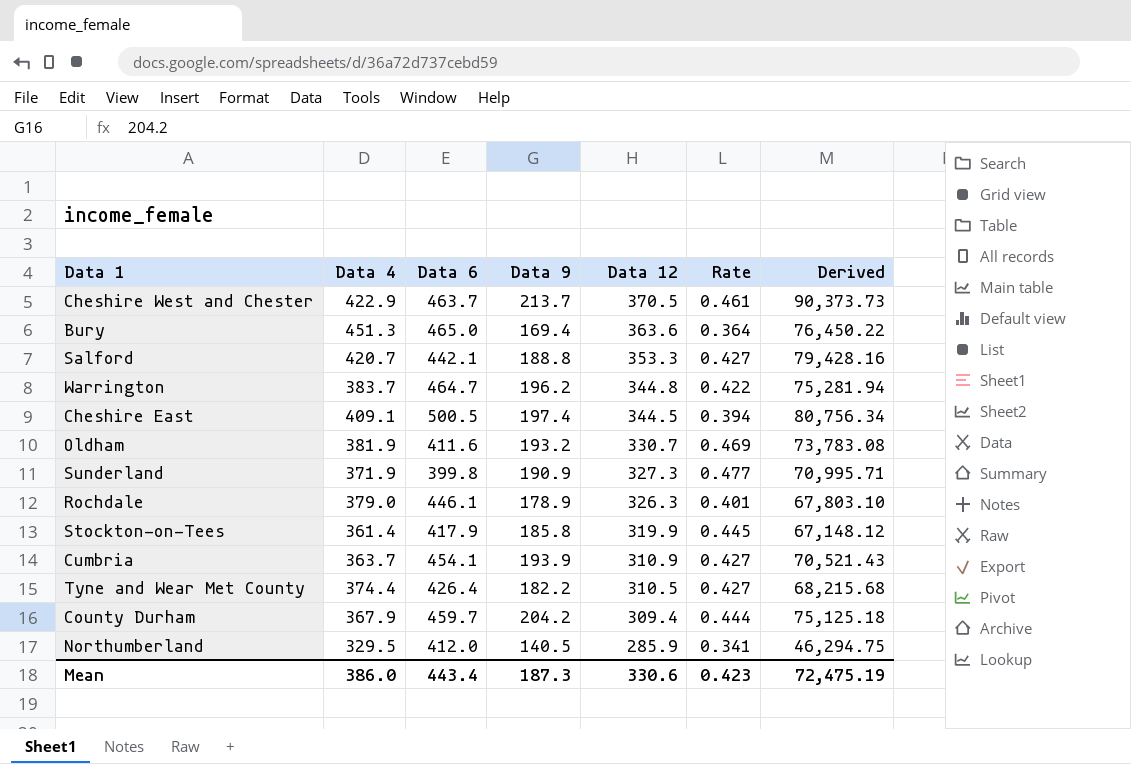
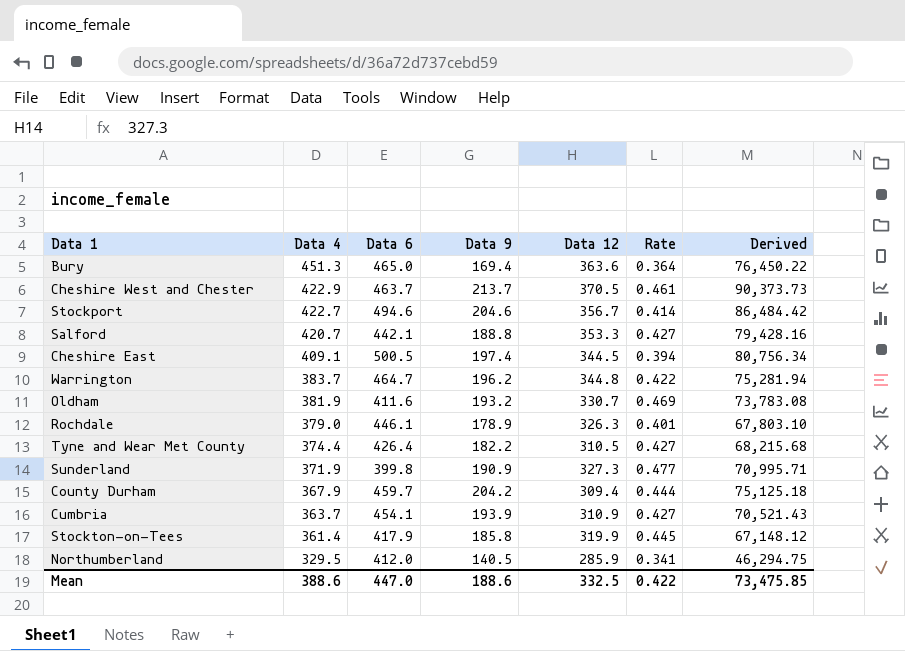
row order: Data 12 descending -> Data 4 descending
row Stockport: none -> 422.7 | 494.6 | 204.6 | 356.7 | 0.414 | 86,484.42
Mean | Data 4: 386.0 -> 388.6
Mean | Data 6: 443.4 -> 447.0
Mean | Data 9: 187.3 -> 188.6
Mean | Data 12: 330.6 -> 332.5
Mean | Rate: 0.423 -> 0.422
Mean | Derived: 72,475.19 -> 73,475.85

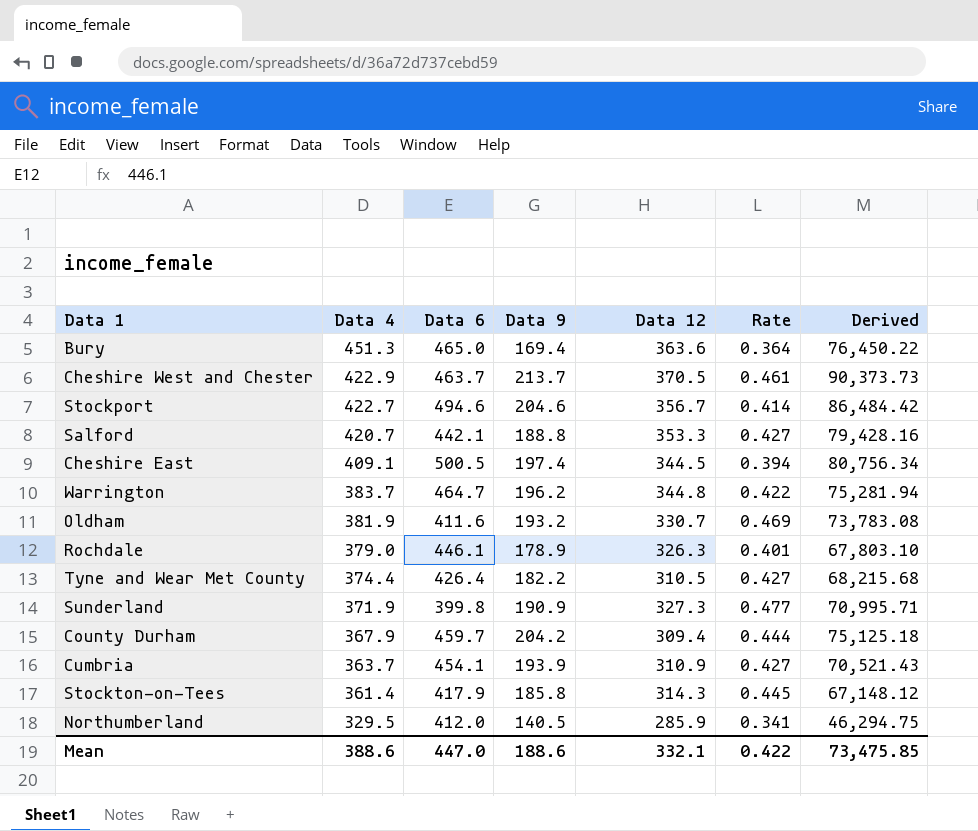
Stockton-on-Tees | Data 12: 319.9 -> 314.3
Mean | Data 12: 332.5 -> 332.1

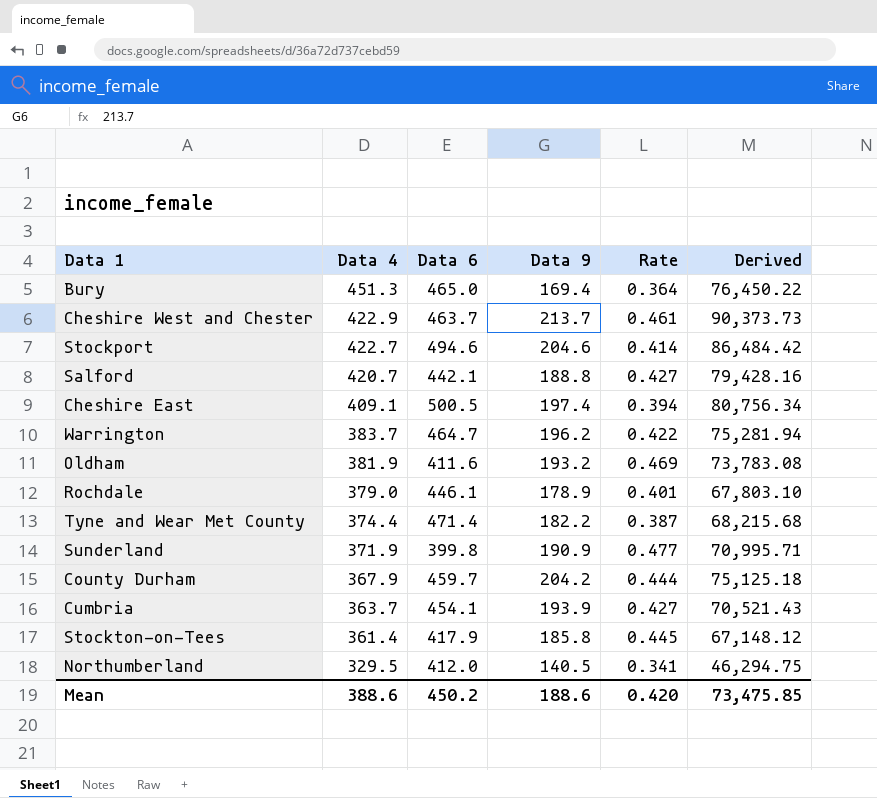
column Data 12 | position: 5 -> none
Tyne and Wear Met County | Data 6: 426.4 -> 471.4
Tyne and Wear Met County | Rate: 0.427 -> 0.387
Mean | Data 6: 447.0 -> 450.2
Mean | Rate: 0.422 -> 0.420

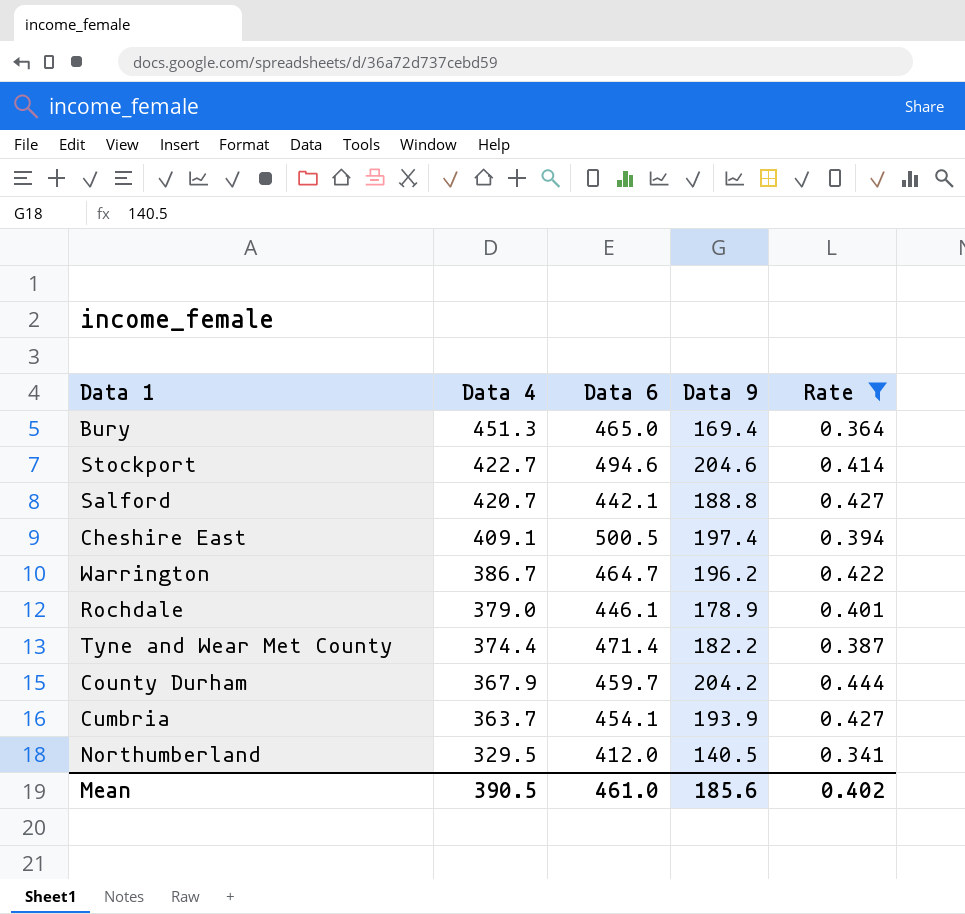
filter: none -> Rate <= 0.444
column Derived | formula: [Data 4] * [Data 9] -> none
Warrington | Data 4: 383.7 -> 386.7
Mean | Data 4: 388.6 -> 390.5
Mean | Data 6: 450.2 -> 461.0
Mean | Data 9: 188.6 -> 185.6
Mean | Rate: 0.420 -> 0.402

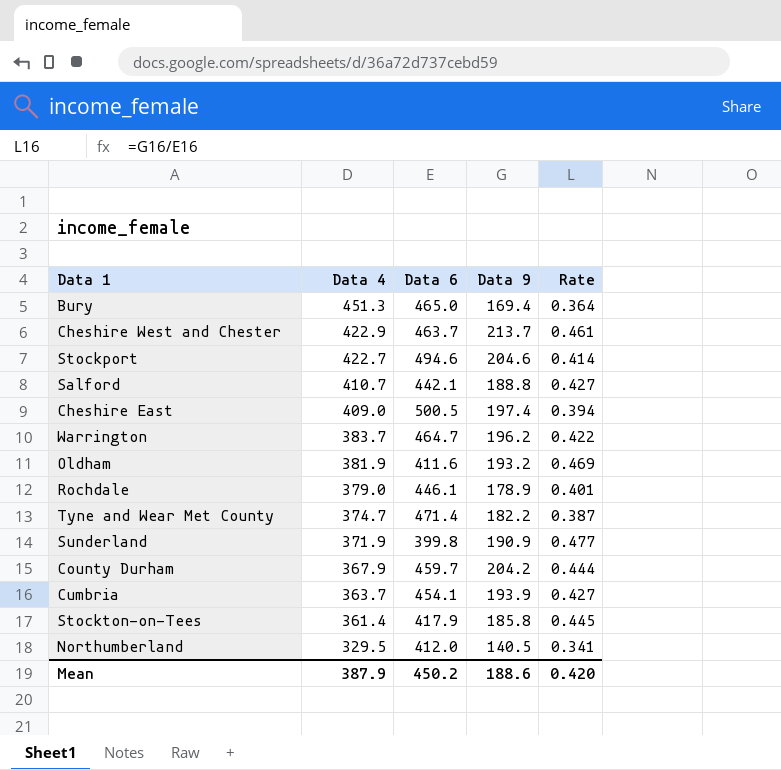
filter: Rate <= 0.444 -> none
Salford | Data 4: 420.7 -> 410.7
Cheshire East | Data 4: 409.1 -> 409.0
Warrington | Data 4: 386.7 -> 383.7
Tyne and Wear Met County | Data 4: 374.4 -> 374.7
Mean | Data 4: 390.5 -> 387.9
Mean | Data 6: 461.0 -> 450.2
Mean | Data 9: 185.6 -> 188.6
Mean | Rate: 0.402 -> 0.420

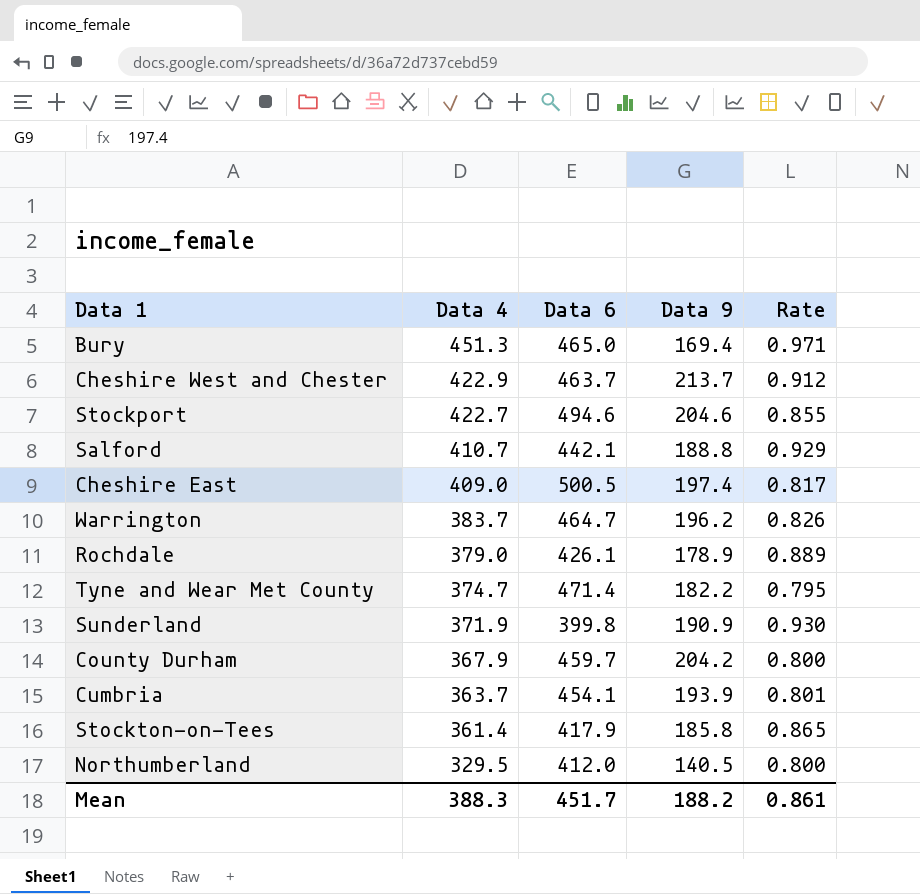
column Rate | formula: [Data 9] / [Data 6] -> [Data 4] / [Data 6]
row Oldham: 381.9 | 411.6 | 193.2 | 0.469 -> none
Rochdale | Data 6: 446.1 -> 426.1
Mean | Data 4: 387.9 -> 388.3
Mean | Data 6: 450.2 -> 451.7
Mean | Data 9: 188.6 -> 188.2
Mean | Rate: 0.420 -> 0.861

